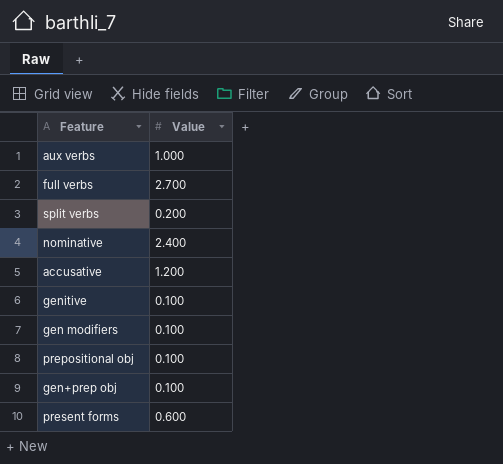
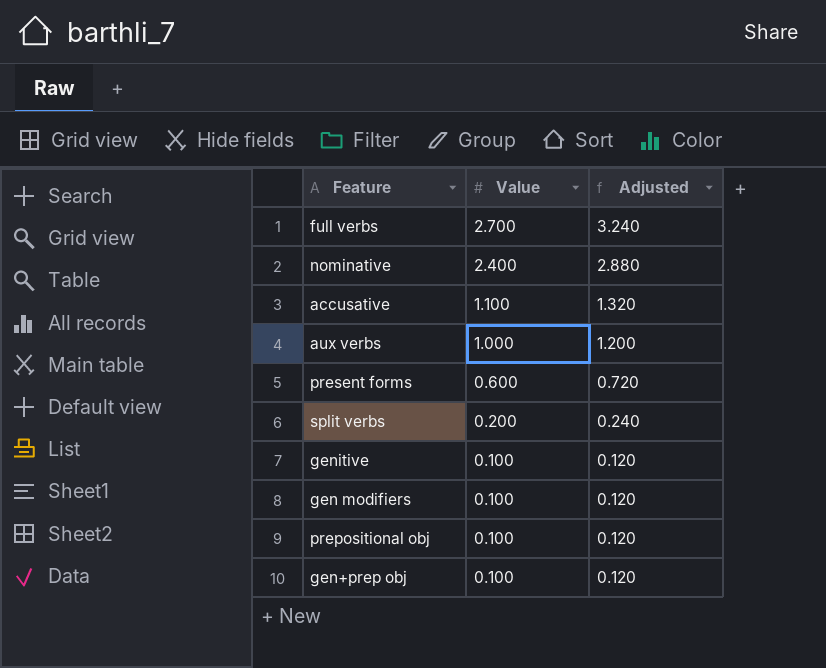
row order: none -> Value descending
column Adjusted | formula: none -> [Value] * 1.2
accusative | Value: 1.200 -> 1.100

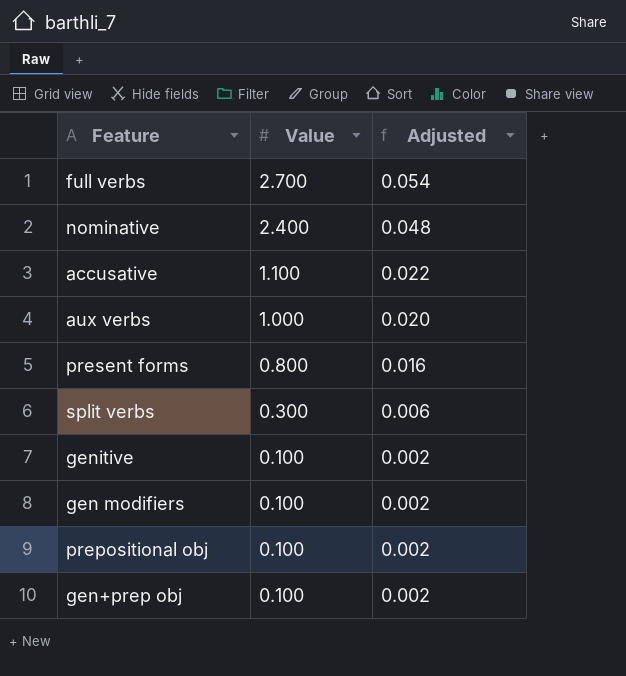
column Adjusted | formula: [Value] * 1.2 -> [Value] * 0.02
present forms | Value: 0.600 -> 0.800
split verbs | Value: 0.200 -> 0.300

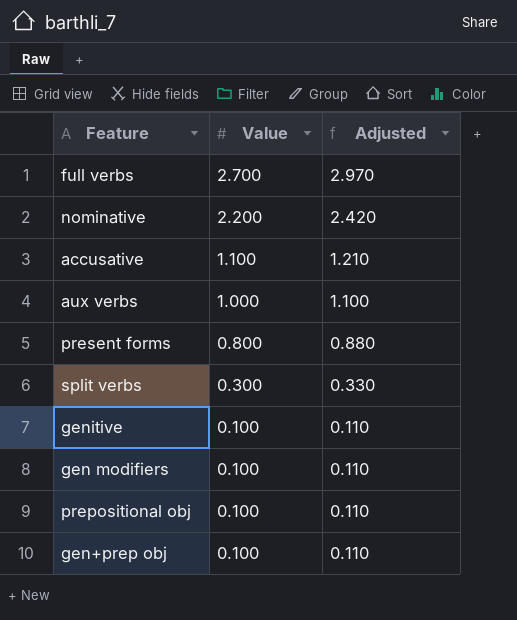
column Adjusted | formula: [Value] * 0.02 -> [Value] * 1.1
nominative | Value: 2.400 -> 2.200

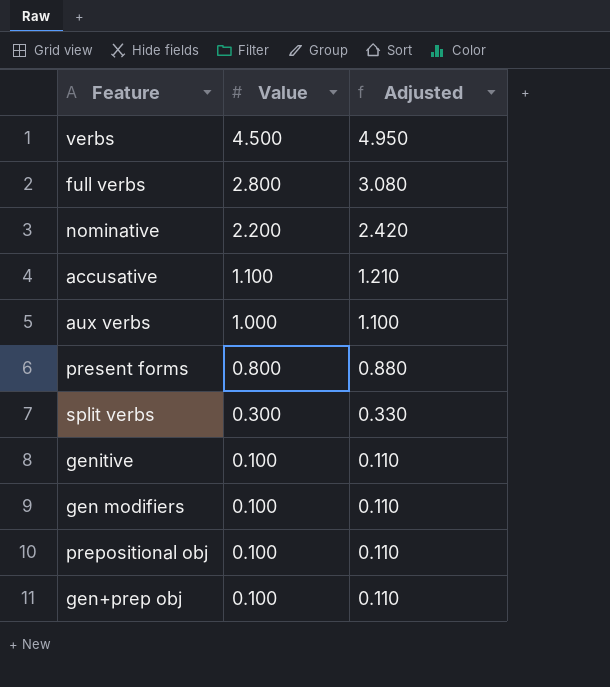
row verbs: none -> 4.500 | 4.950
full verbs | Value: 2.700 -> 2.800
full verbs | Adjusted: 2.970 -> 3.080

